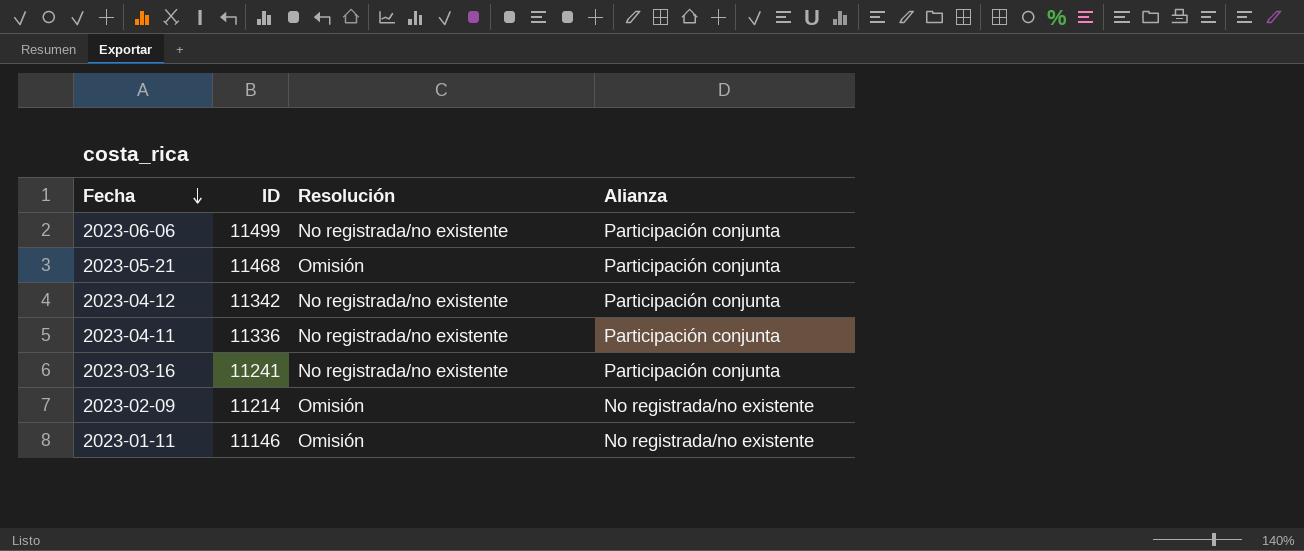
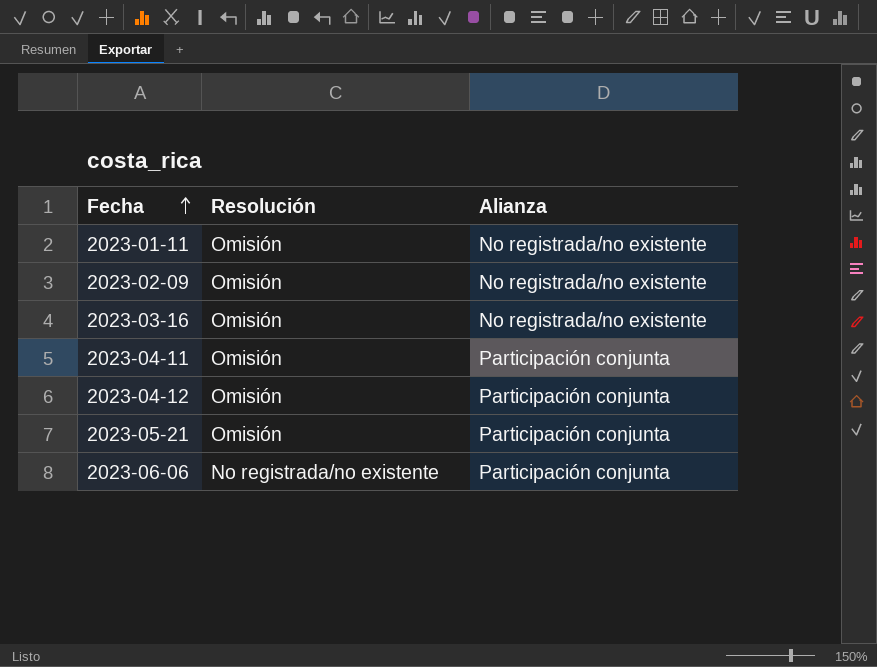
row order: Fecha descending -> Fecha ascending
column ID | position: 2 -> none
2023-03-16 | Resolución: No registrada/no existente -> Omisión
2023-03-16 | Alianza: Participación conjunta -> No registrada/no existente
2023-04-11 | Resolución: No registrada/no existente -> Omisión
2023-04-12 | Resolución: No registrada/no existente -> Omisión

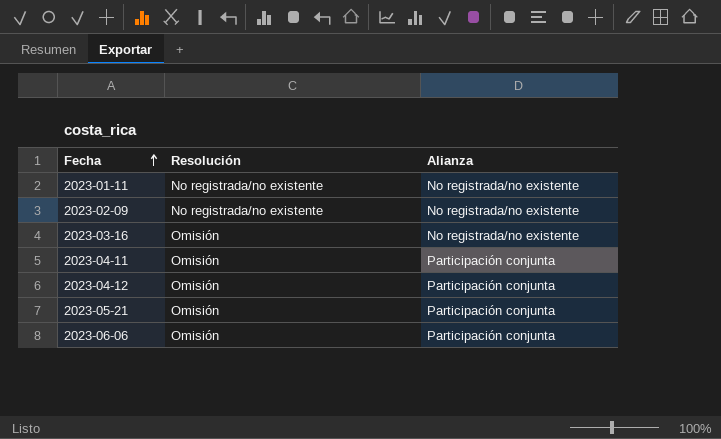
2023-01-11 | Resolución: Omisión -> No registrada/no existente
2023-02-09 | Resolución: Omisión -> No registrada/no existente
2023-06-06 | Resolución: No registrada/no existente -> Omisión

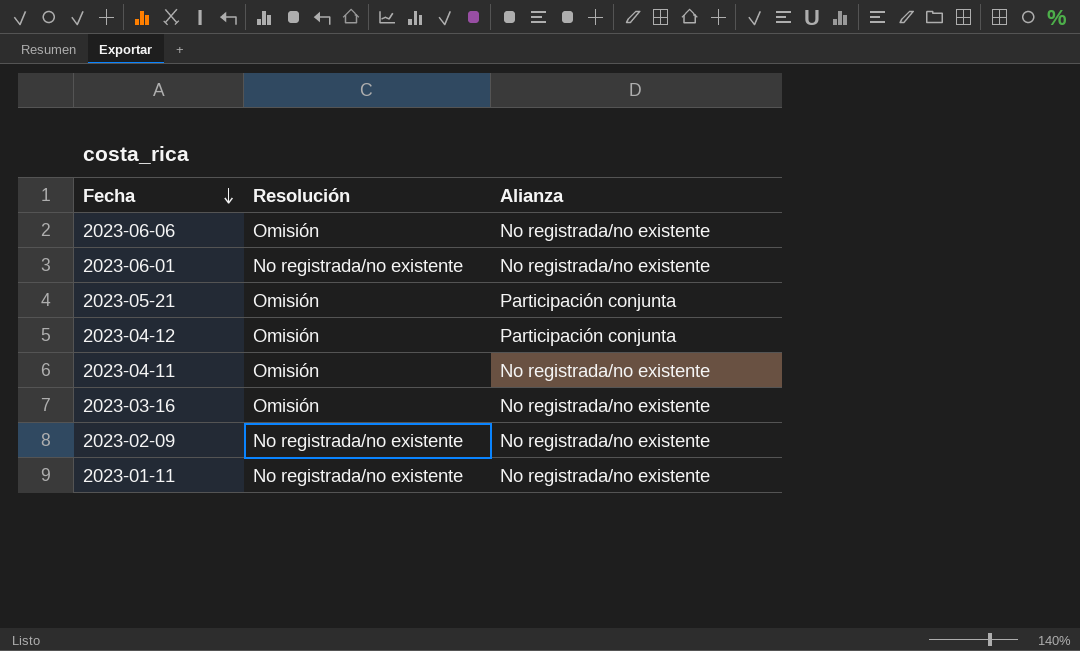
row order: Fecha ascending -> Fecha descending
2023-06-06 | Alianza: Participación conjunta -> No registrada/no existente
row 2023-06-01: none -> No registrada/no existente | No registrada/no existente
2023-04-11 | Alianza: Participación conjunta -> No registrada/no existente

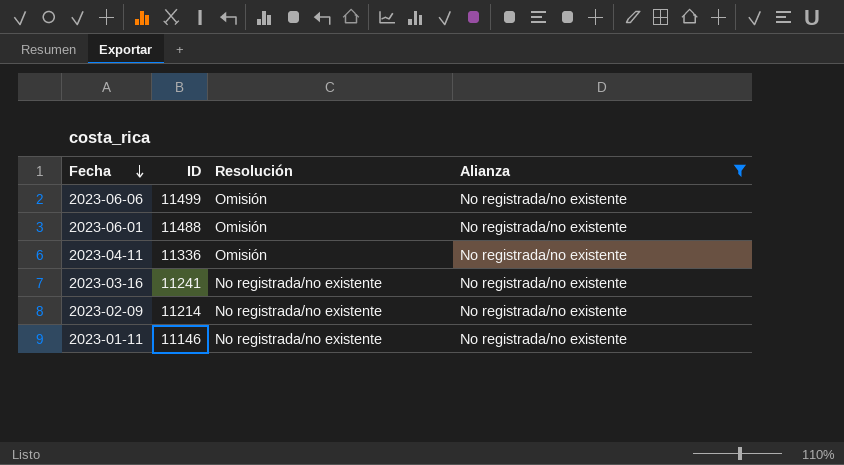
filter: none -> Alianza = No registrada/no existente
column ID | position: none -> 2
2023-06-01 | Resolución: No registrada/no existente -> Omisión
2023-03-16 | Resolución: Omisión -> No registrada/no existente

